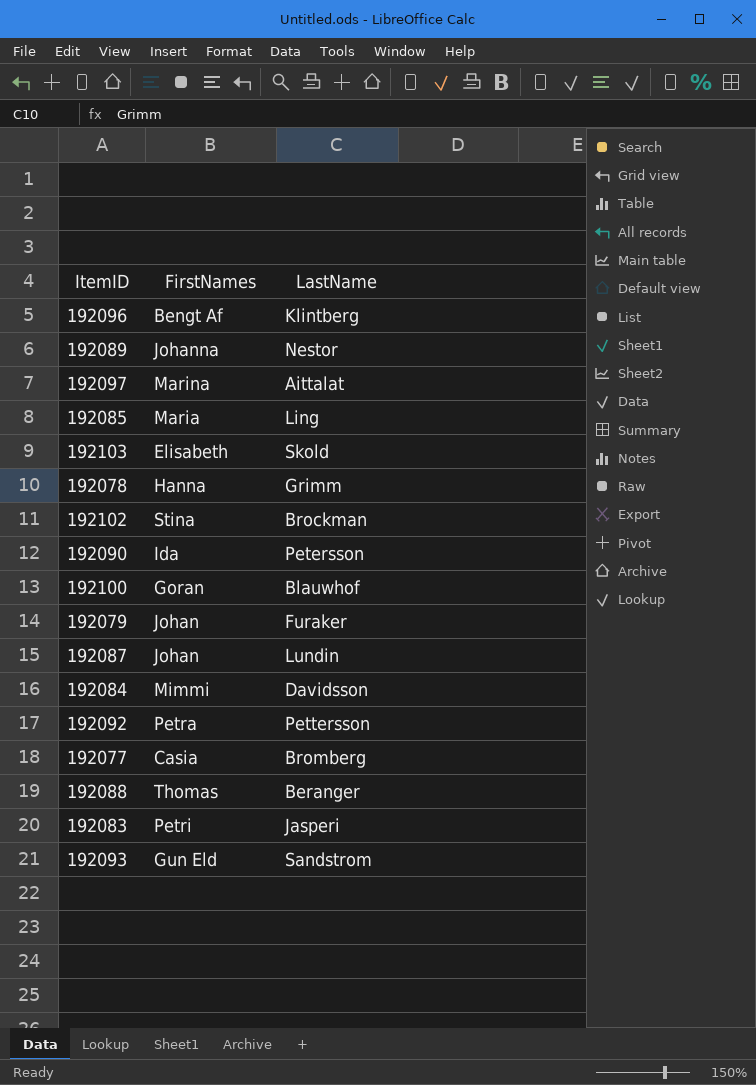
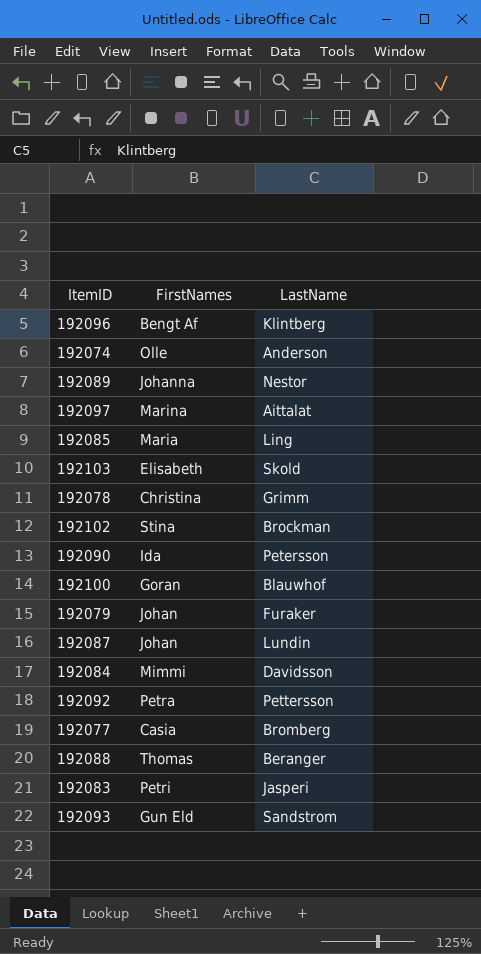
row 192074: none -> Olle | Anderson
192078 | FirstNames: Hanna -> Christina

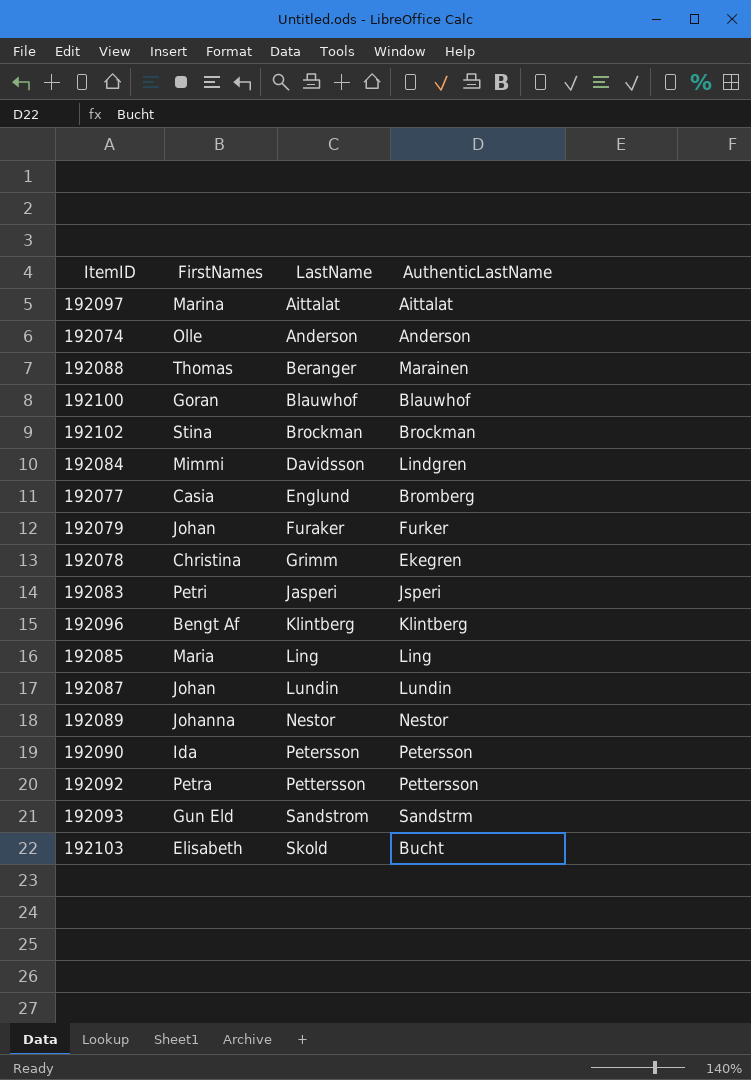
row order: none -> LastName ascending
column AuthenticLastName | position: none -> 4
192077 | LastName: Bromberg -> Englund

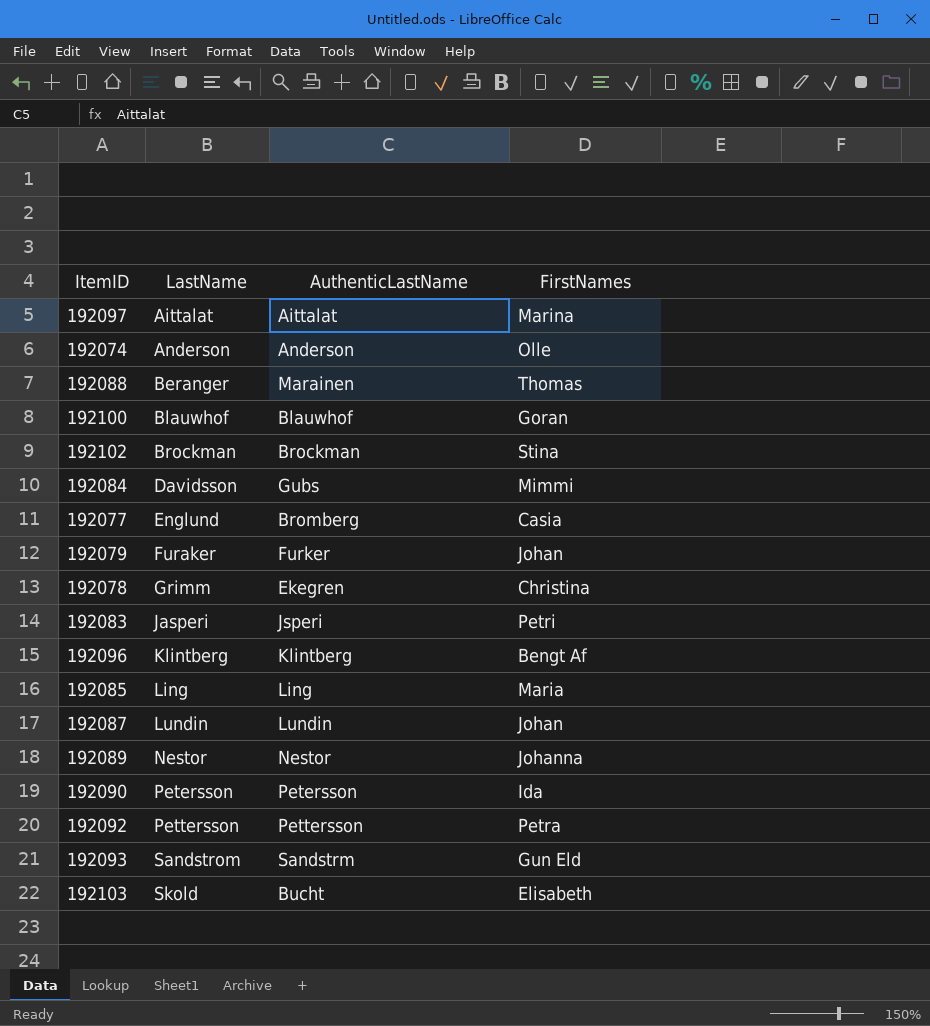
column FirstNames | position: 2 -> 4
192084 | AuthenticLastName: Lindgren -> Gubs

